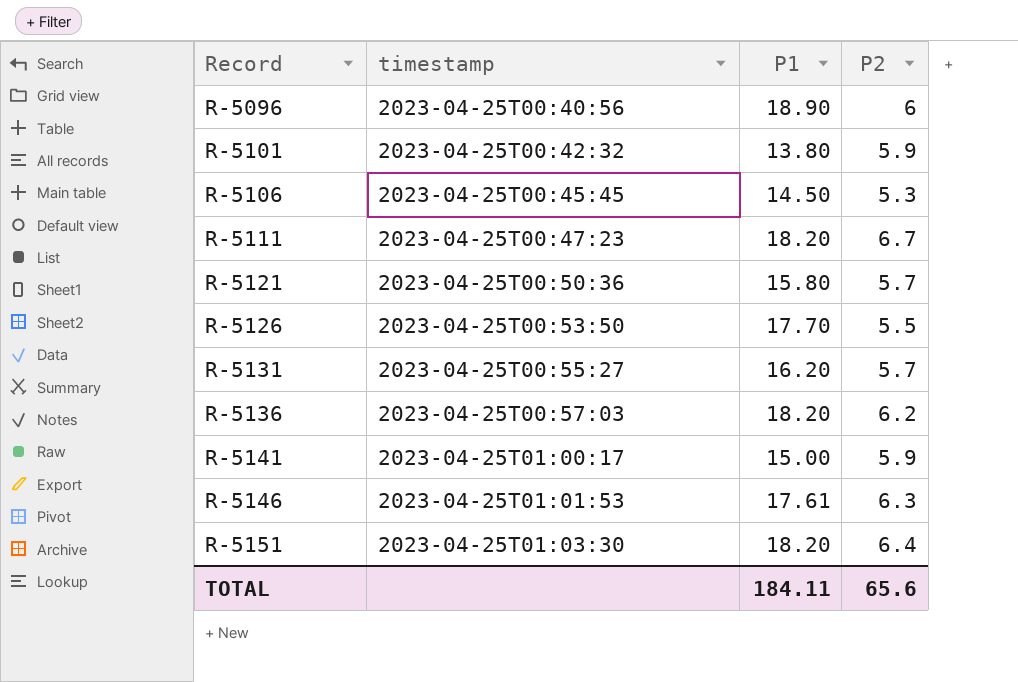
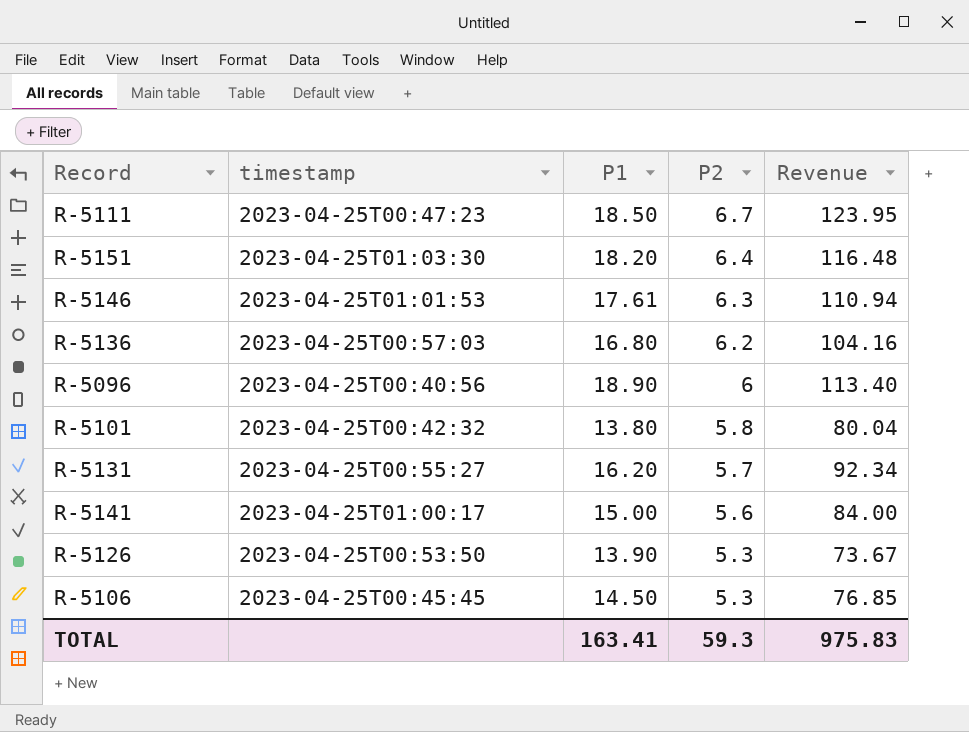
row order: Record ascending -> P2 descending
column Revenue | formula: none -> [P1] * [P2]
row R-5121: 2023-04-25T00:50:36 | 15.80 | 5.7 -> none
R-5111 | P1: 18.20 -> 18.50
R-5136 | P1: 18.20 -> 16.80
R-5101 | P2: 5.9 -> 5.8
R-5141 | P2: 5.9 -> 5.6
R-5126 | P1: 17.70 -> 13.90
R-5126 | P2: 5.5 -> 5.3
TOTAL | P1: 184.11 -> 163.41
TOTAL | P2: 65.6 -> 59.3

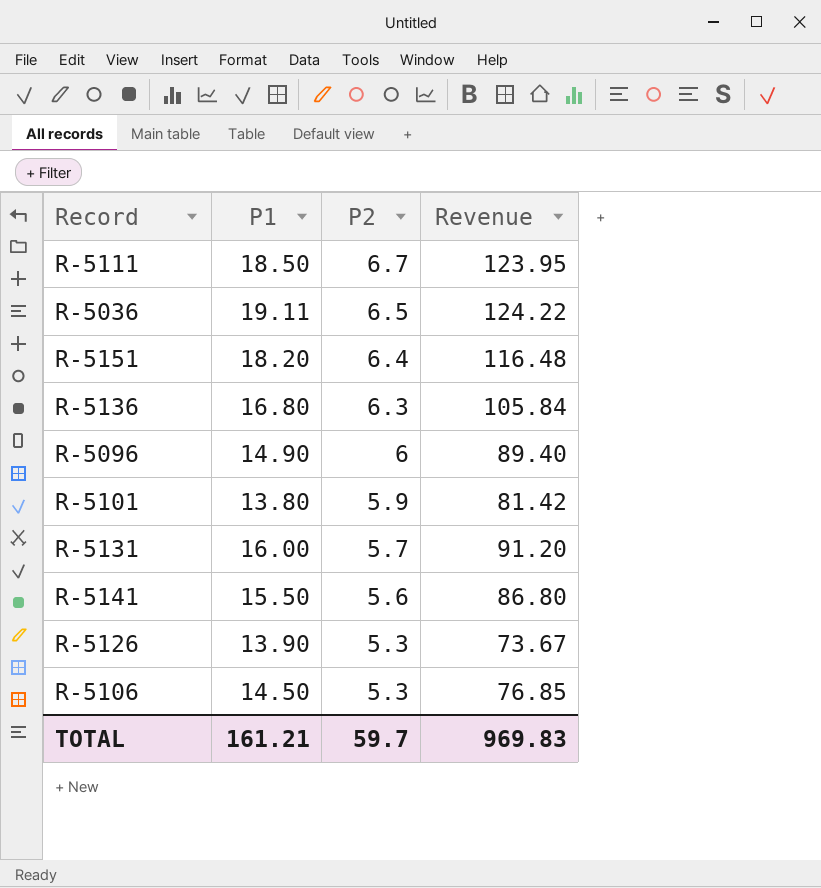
column timestamp | position: 2 -> none
row R-5146: 2023-04-25T01:01:53 | 17.61 | 6.3 | 110.94 -> none
row R-5036: none -> 19.11 | 6.5 | 124.22
R-5136 | P2: 6.2 -> 6.3
R-5136 | Revenue: 104.16 -> 105.84
R-5096 | P1: 18.90 -> 14.90
R-5096 | Revenue: 113.40 -> 89.40
R-5101 | P2: 5.8 -> 5.9
R-5101 | Revenue: 80.04 -> 81.42
R-5131 | P1: 16.20 -> 16.00
R-5131 | Revenue: 92.34 -> 91.20
R-5141 | P1: 15.00 -> 15.50
R-5141 | Revenue: 84.00 -> 86.80
TOTAL | P1: 163.41 -> 161.21
TOTAL | P2: 59.3 -> 59.7
TOTAL | Revenue: 975.83 -> 969.83

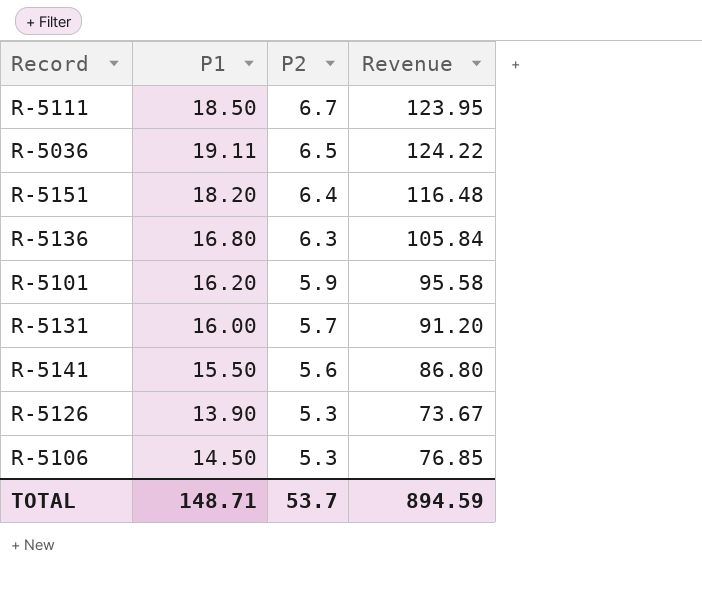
row R-5096: 14.90 | 6 | 89.40 -> none
R-5101 | P1: 13.80 -> 16.20
R-5101 | Revenue: 81.42 -> 95.58
TOTAL | P1: 161.21 -> 148.71
TOTAL | P2: 59.7 -> 53.7
TOTAL | Revenue: 969.83 -> 894.59

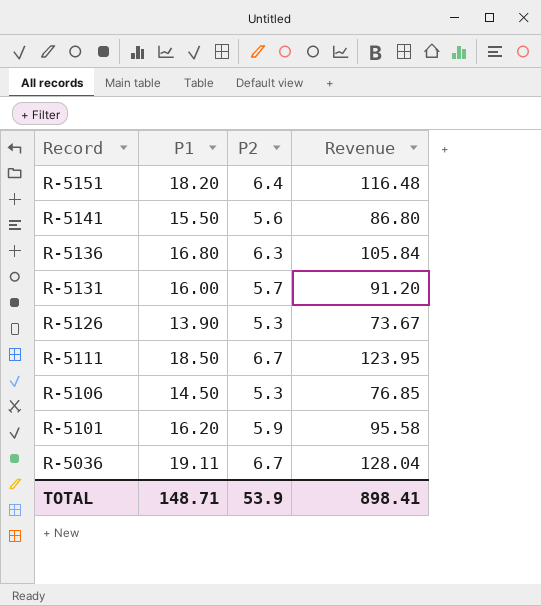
row order: P2 descending -> Record descending
R-5036 | P2: 6.5 -> 6.7
R-5036 | Revenue: 124.22 -> 128.04
TOTAL | P2: 53.7 -> 53.9
TOTAL | Revenue: 894.59 -> 898.41

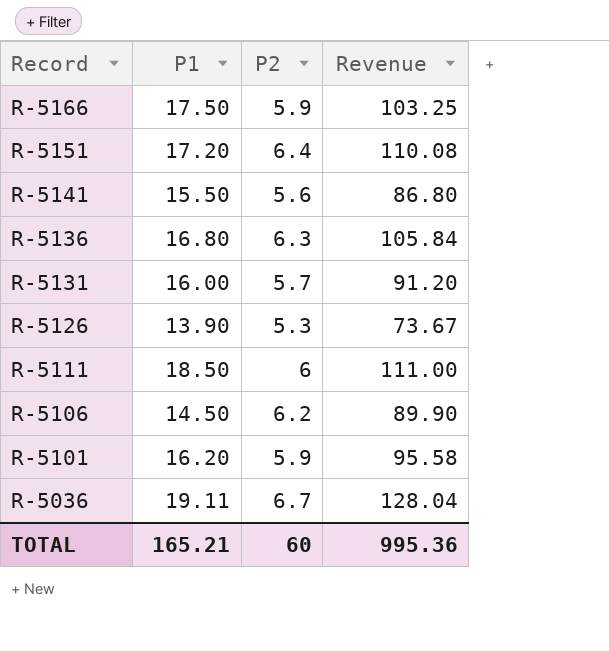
row R-5166: none -> 17.50 | 5.9 | 103.25
R-5151 | P1: 18.20 -> 17.20
R-5151 | Revenue: 116.48 -> 110.08
R-5111 | P2: 6.7 -> 6
R-5111 | Revenue: 123.95 -> 111.00
R-5106 | P2: 5.3 -> 6.2
R-5106 | Revenue: 76.85 -> 89.90
TOTAL | P1: 148.71 -> 165.21
TOTAL | P2: 53.9 -> 60
TOTAL | Revenue: 898.41 -> 995.36

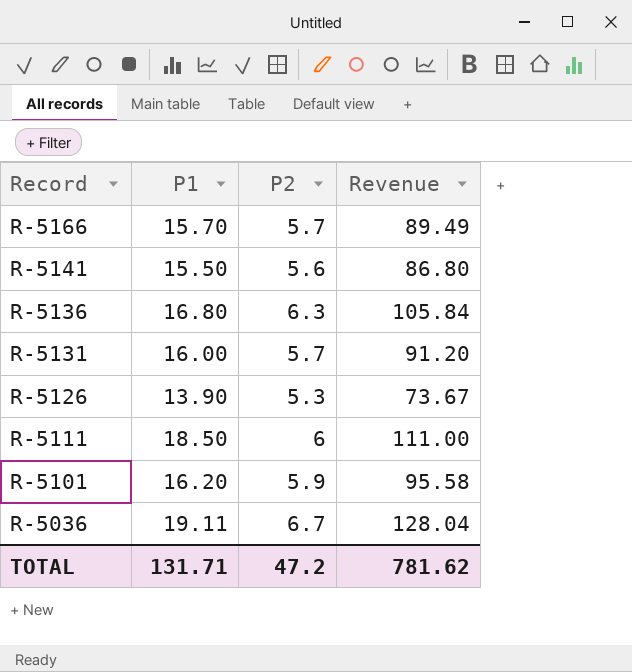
row R-5151: 17.20 | 6.4 | 110.08 -> none
row R-5106: 14.50 | 6.2 | 89.90 -> none
R-5166 | P1: 17.50 -> 15.70
R-5166 | P2: 5.9 -> 5.7
R-5166 | Revenue: 103.25 -> 89.49
TOTAL | P1: 165.21 -> 131.71
TOTAL | P2: 60 -> 47.2
TOTAL | Revenue: 995.36 -> 781.62

